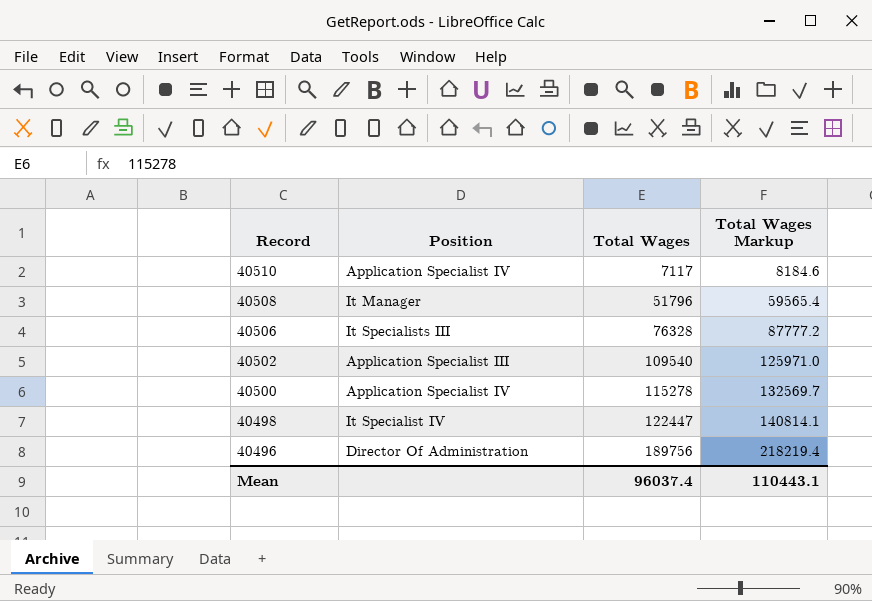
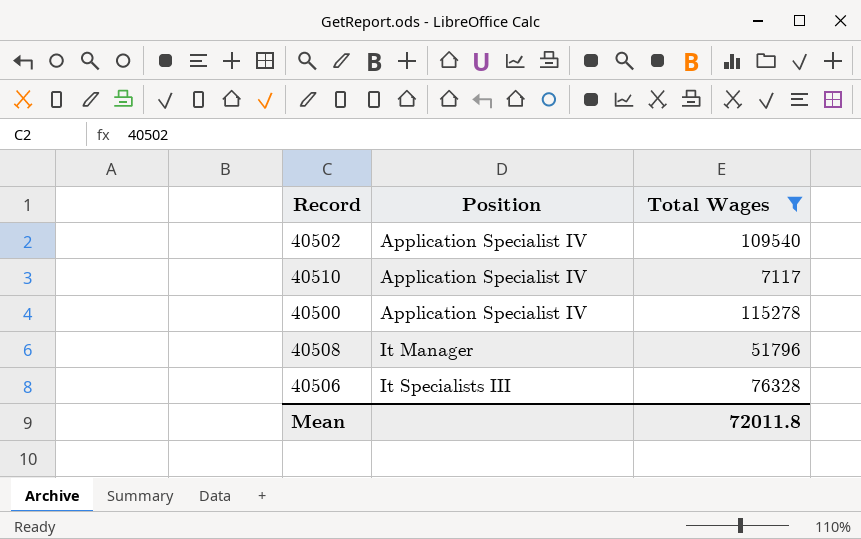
filter: none -> Total Wages <= 115278
row order: Record descending -> Position ascending
column Total Wages Markup | formula: [Total Wages] * 1.15 -> none
40502 | Position: Application Specialist III -> Application Specialist IV
Mean | Total Wages: 96037.4 -> 72011.8

